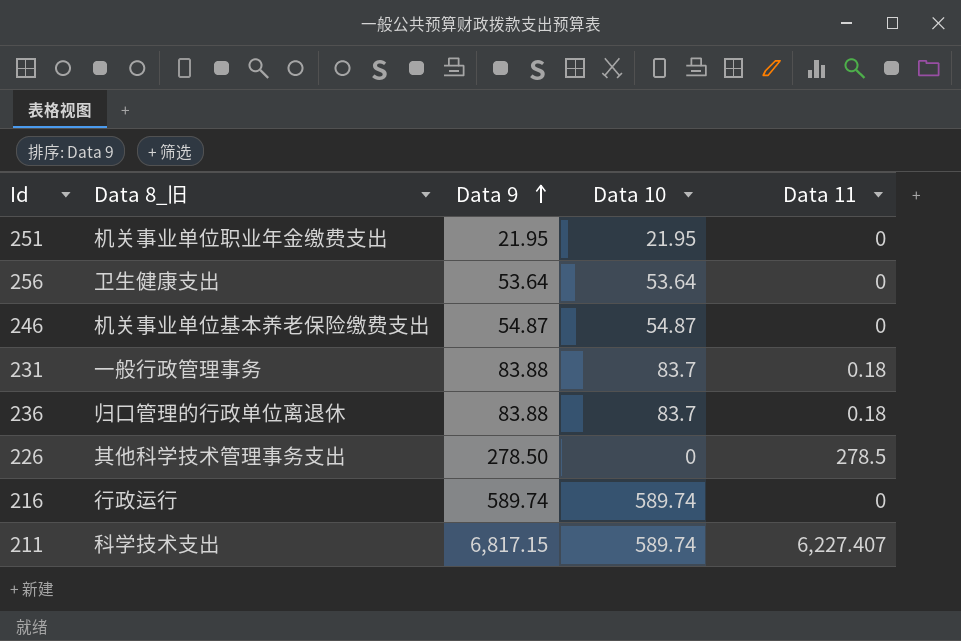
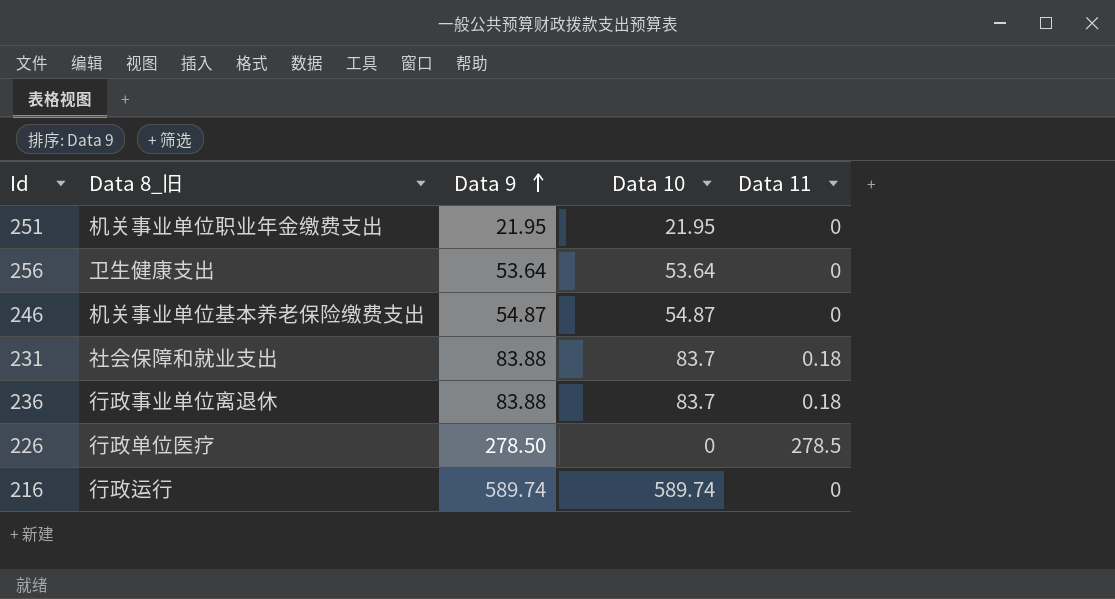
row 211: 科学技术支出 | 6,817.15 | 589.74 | 6,227.407 -> none
231 | Data 8_旧: 一般行政管理事务 -> 社会保障和就业支出
236 | Data 8_旧: 归口管理的行政单位离退休 -> 行政事业单位离退休
226 | Data 8_旧: 其他科学技术管理事务支出 -> 行政单位医疗

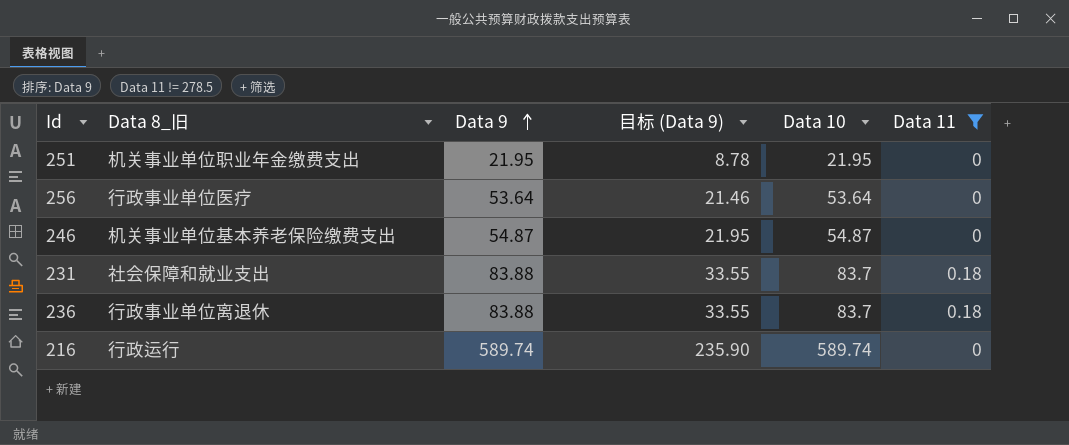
filter: none -> Data 11 != 278.5
column 目标 (Data 9) | formula: none -> [Data 9] * 0.4
256 | Data 8_旧: 卫生健康支出 -> 行政事业单位医疗

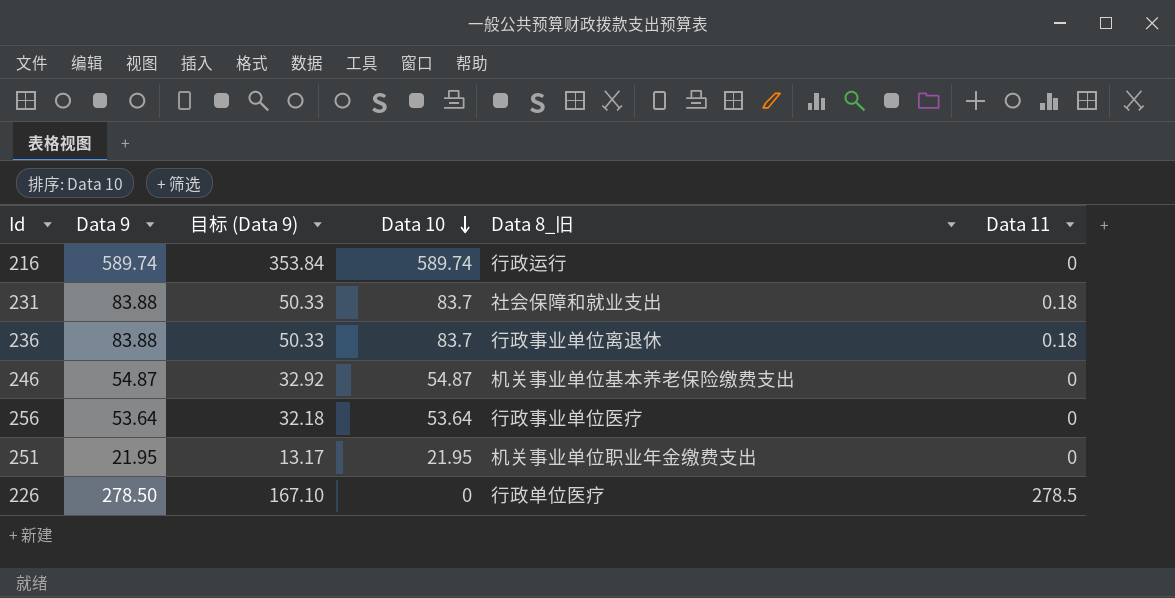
filter: Data 11 != 278.5 -> none
row order: Data 9 ascending -> Data 10 descending
column 目标 (Data 9) | formula: [Data 9] * 0.4 -> [Data 9] * 0.6
column Data 8_旧 | position: 2 -> 5

